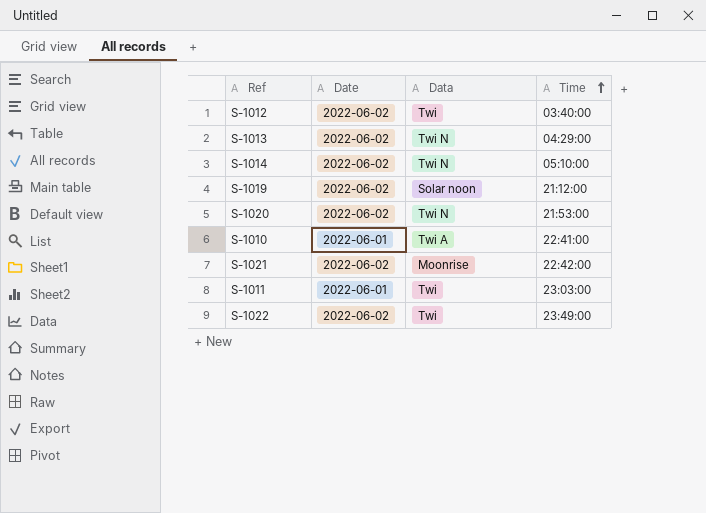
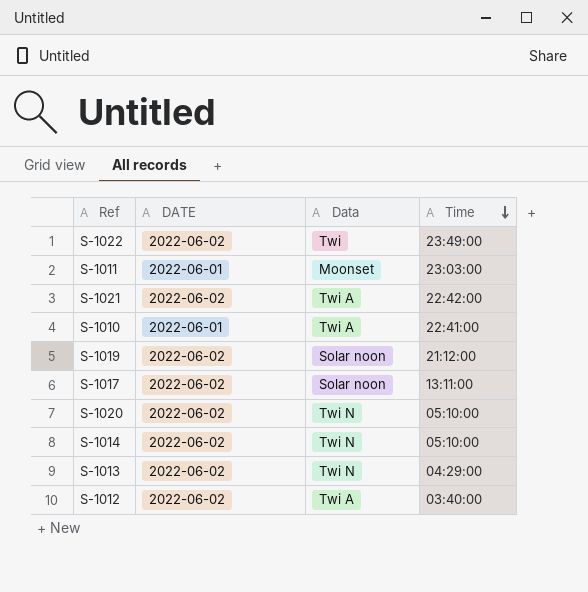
row order: Time ascending -> Time descending
column name: Date -> DATE
S-1011 | Data: Twi -> Moonset
S-1021 | Data: Moonrise -> Twi A
row S-1017: none -> 2022-06-02 | Solar noon | 13:11:00
S-1020 | Time: 21:53:00 -> 05:10:00
S-1012 | Data: Twi -> Twi A

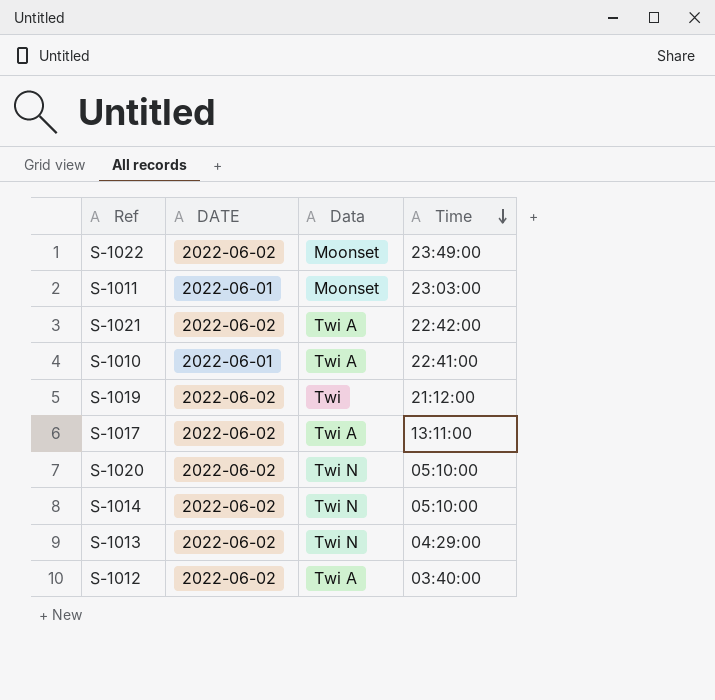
S-1022 | Data: Twi -> Moonset
S-1019 | Data: Solar noon -> Twi
S-1017 | Data: Solar noon -> Twi A

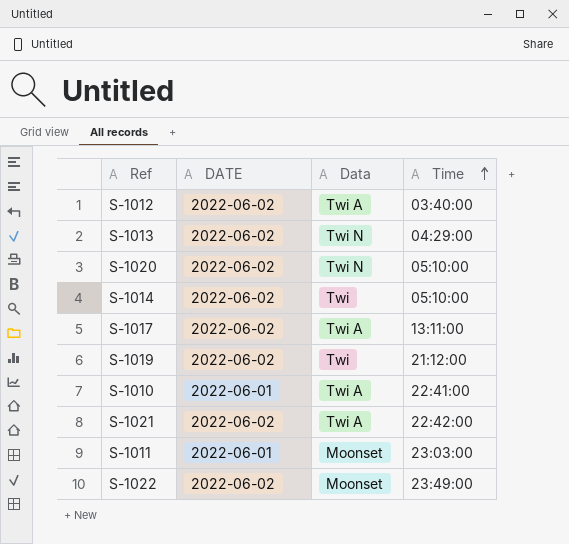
row order: Time descending -> Time ascending
S-1014 | Data: Twi N -> Twi

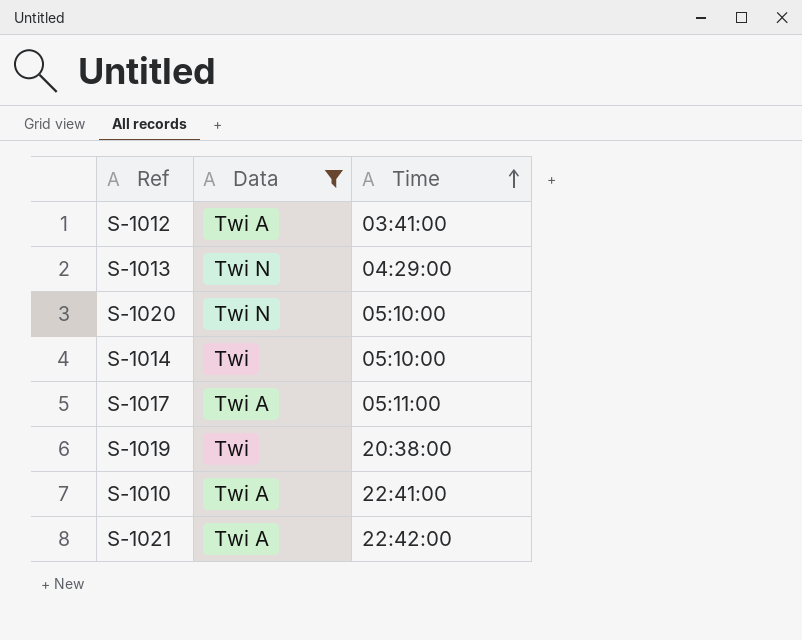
filter: none -> Data != Moonset
column DATE | position: 2 -> none
S-1012 | Time: 03:40:00 -> 03:41:00
S-1017 | Time: 13:11:00 -> 05:11:00
S-1019 | Time: 21:12:00 -> 20:38:00

